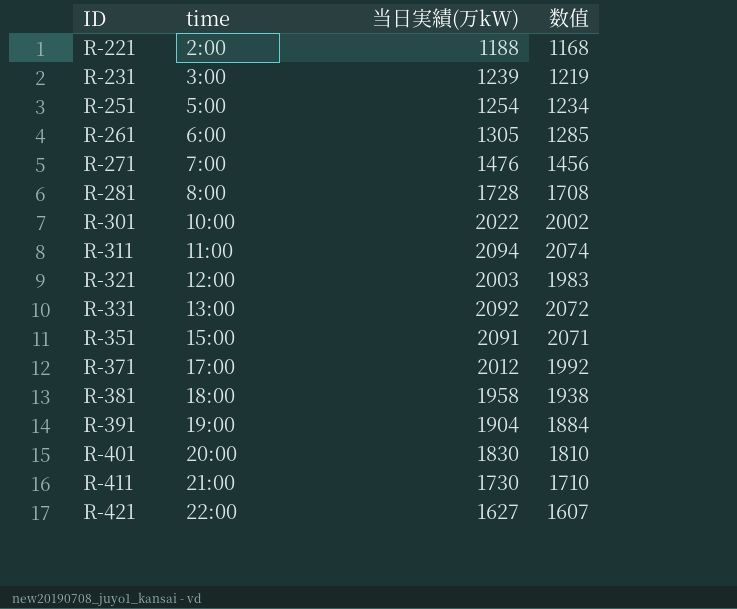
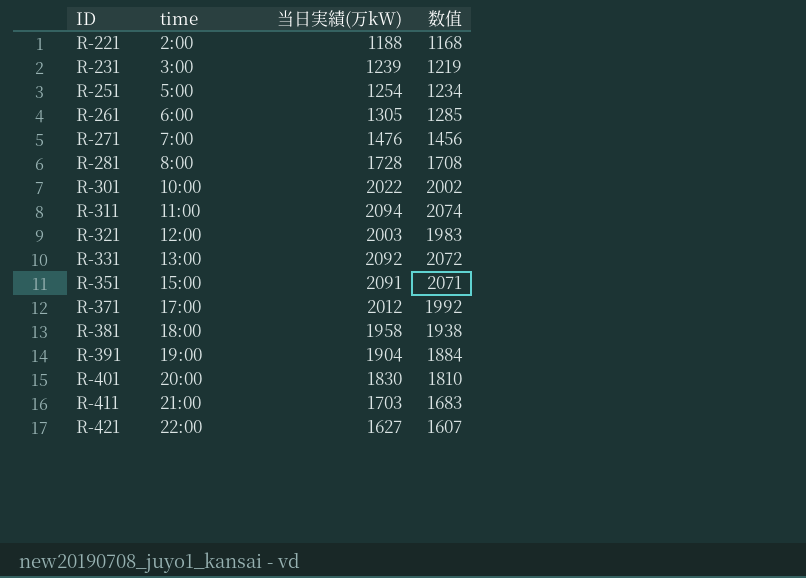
R-411 | 当日実績(万kW): 1730 -> 1703
R-411 | 数值: 1710 -> 1683

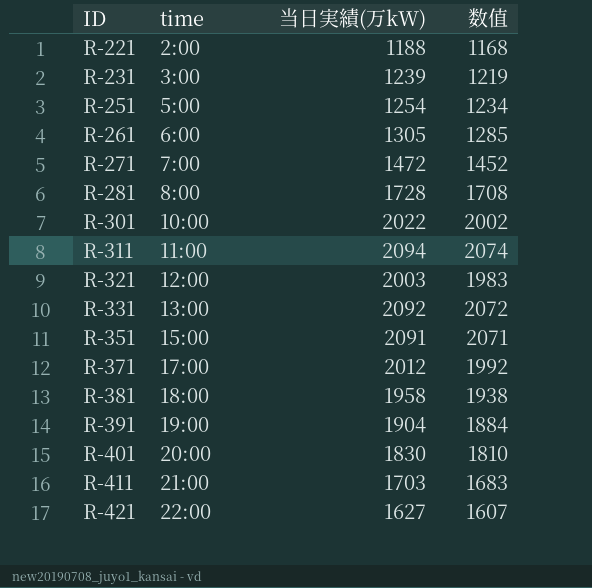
R-271 | 当日実績(万kW): 1476 -> 1472
R-271 | 数值: 1456 -> 1452

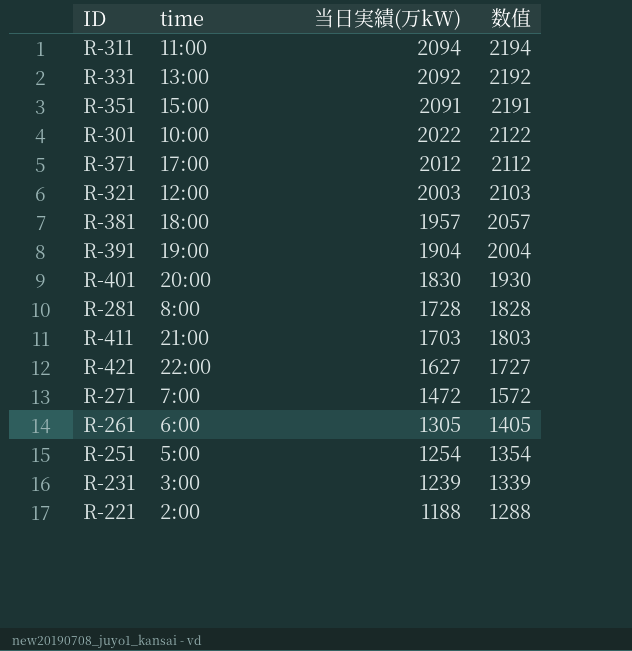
row order: ID ascending -> 当日実績(万kW) descending
column 数值 | formula: [当日実績(万kW)] - 20 -> [当日実績(万kW)] + 100
R-381 | 当日実績(万kW): 1958 -> 1957

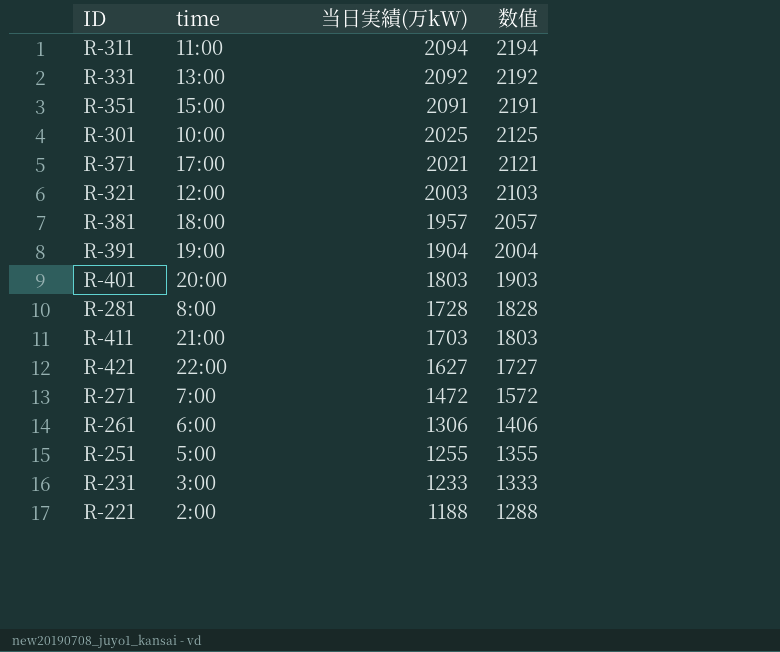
R-301 | 当日実績(万kW): 2022 -> 2025
R-301 | 数值: 2122 -> 2125
R-371 | 当日実績(万kW): 2012 -> 2021
R-371 | 数值: 2112 -> 2121
R-401 | 当日実績(万kW): 1830 -> 1803
R-401 | 数值: 1930 -> 1903
R-261 | 当日実績(万kW): 1305 -> 1306
R-261 | 数值: 1405 -> 1406
R-251 | 当日実績(万kW): 1254 -> 1255
R-251 | 数值: 1354 -> 1355
R-231 | 当日実績(万kW): 1239 -> 1233
R-231 | 数值: 1339 -> 1333

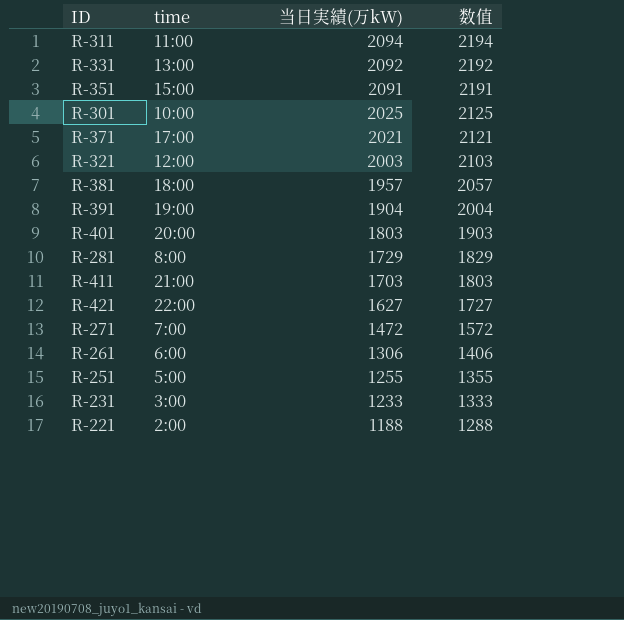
R-281 | 当日実績(万kW): 1728 -> 1729
R-281 | 数值: 1828 -> 1829

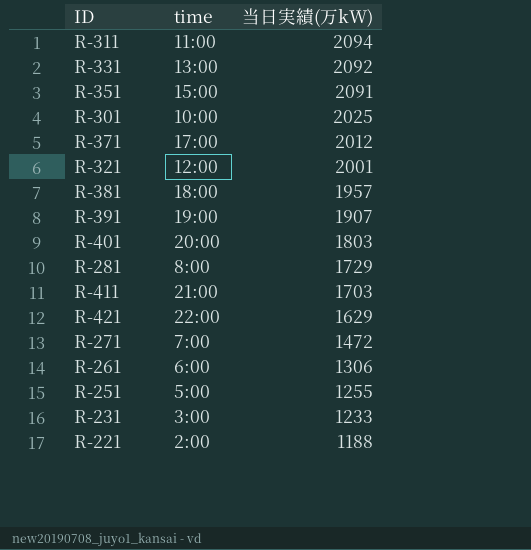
column 数值 | formula: [当日実績(万kW)] + 100 -> none
R-371 | 当日実績(万kW): 2021 -> 2012
R-321 | 当日実績(万kW): 2003 -> 2001
R-391 | 当日実績(万kW): 1904 -> 1907
R-421 | 当日実績(万kW): 1627 -> 1629

